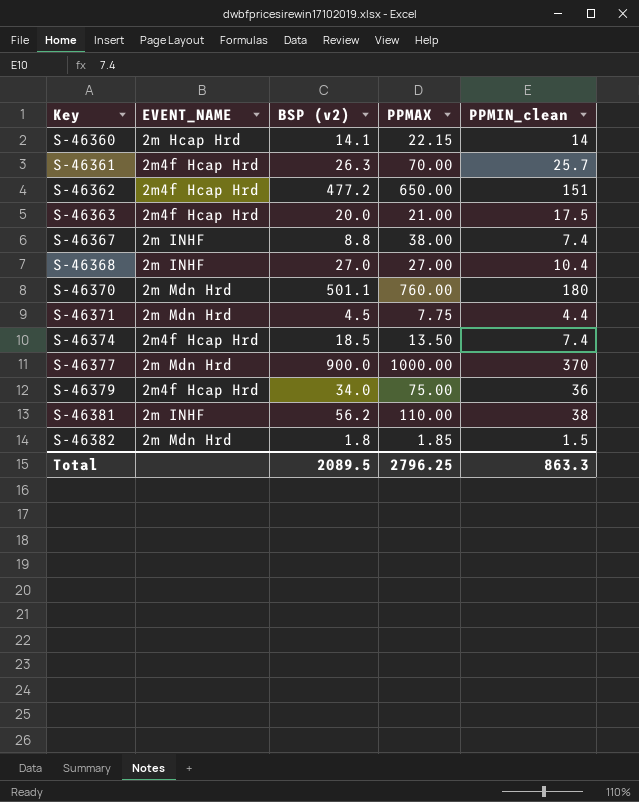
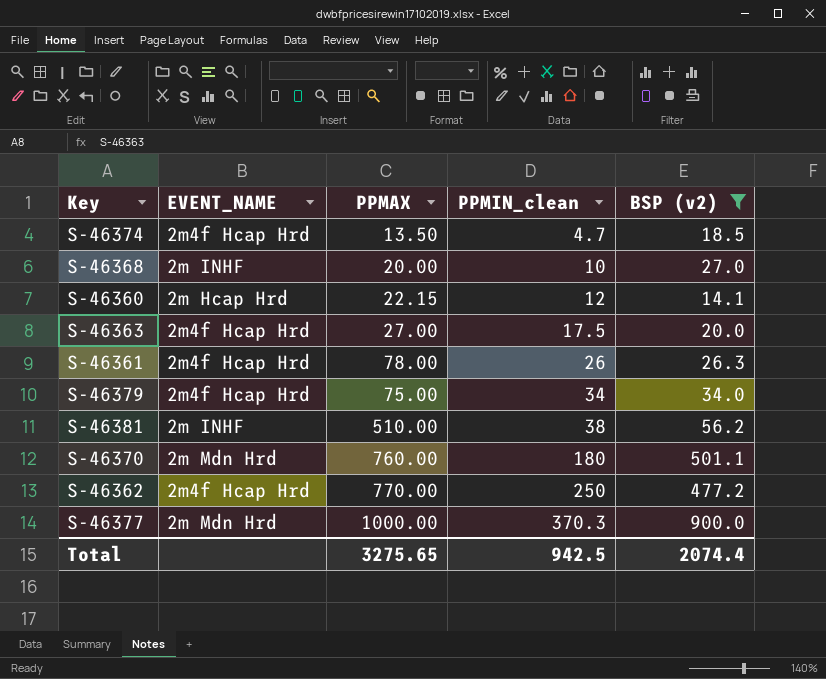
filter: none -> BSP (v2) >= 14.1
row order: Key ascending -> PPMIN_clean ascending
column BSP (v2) | position: 3 -> 5
S-46374 | PPMIN_clean: 7.4 -> 4.7
S-46368 | PPMAX: 27.00 -> 20.00
S-46368 | PPMIN_clean: 10.4 -> 10
S-46360 | PPMIN_clean: 14 -> 12
S-46363 | PPMAX: 21.00 -> 27.00
S-46361 | PPMAX: 70.00 -> 78.00
S-46361 | PPMIN_clean: 25.7 -> 26
S-46379 | PPMIN_clean: 36 -> 34
S-46381 | PPMAX: 110.00 -> 510.00
S-46362 | PPMAX: 650.00 -> 770.00
S-46362 | PPMIN_clean: 151 -> 250
S-46377 | PPMIN_clean: 370 -> 370.3
Total | PPMAX: 2796.25 -> 3275.65
Total | PPMIN_clean: 863.3 -> 942.5
Total | BSP (v2): 2089.5 -> 2074.4

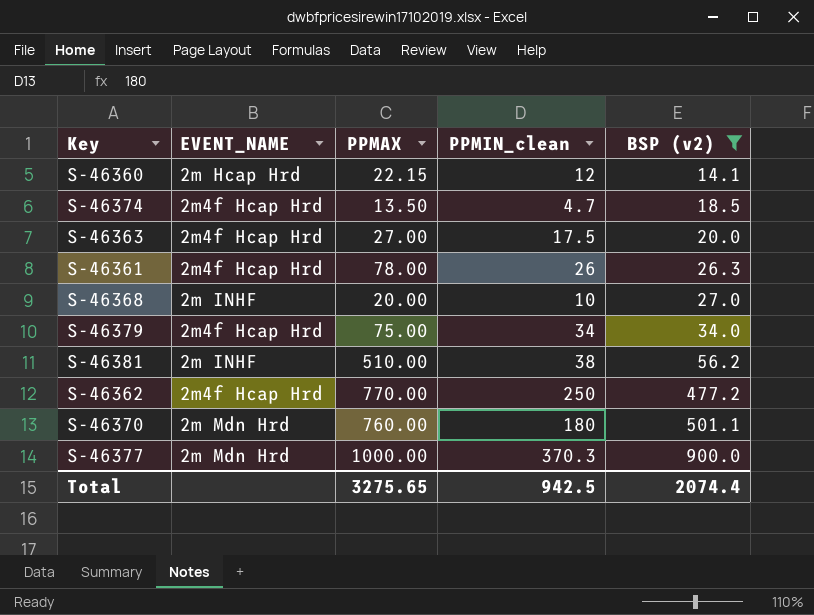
row order: PPMIN_clean ascending -> BSP (v2) ascending

